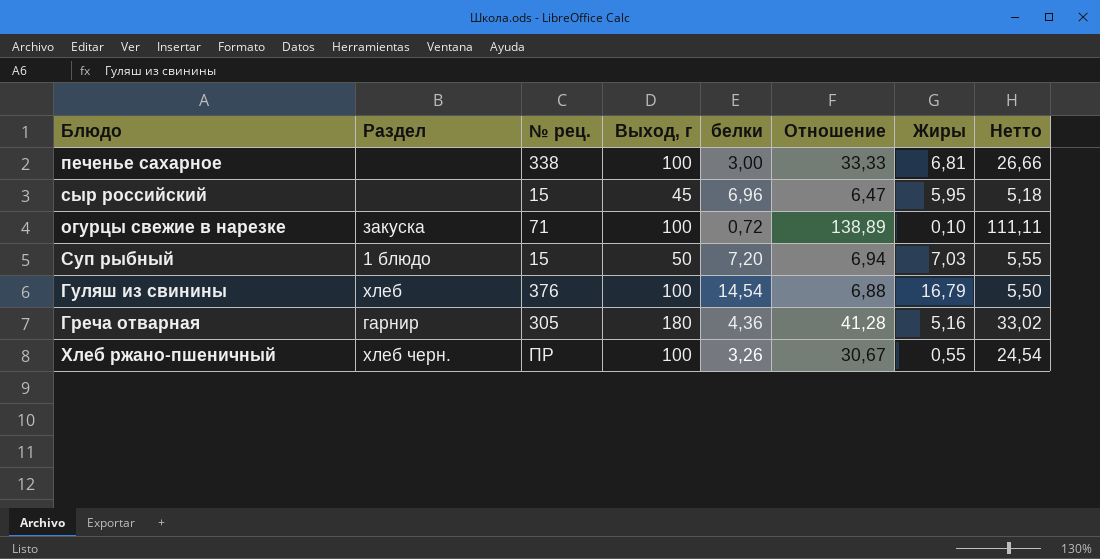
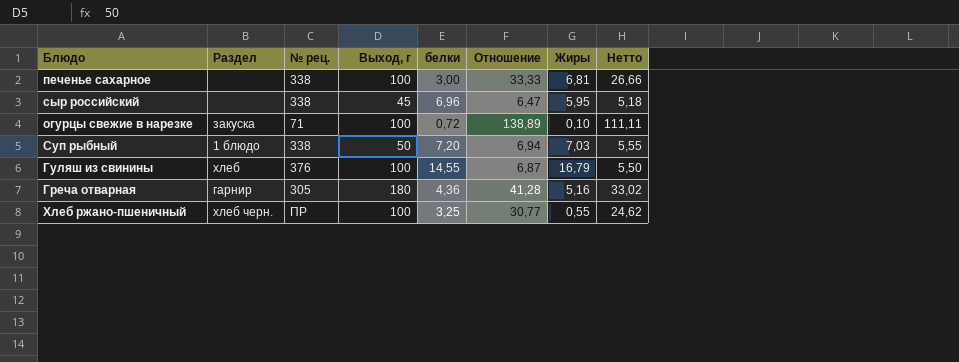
сыр российский | № рец.: 15 -> 338
Суп рыбный | № рец.: 15 -> 338
Гуляш из свинины | белки: 14,54 -> 14,55
Гуляш из свинины | Отношение: 6,88 -> 6,87
Хлеб ржано-пшеничный | белки: 3,26 -> 3,25
Хлеб ржано-пшеничный | Отношение: 30,67 -> 30,77
Хлеб ржано-пшеничный | Нетто: 24,54 -> 24,62

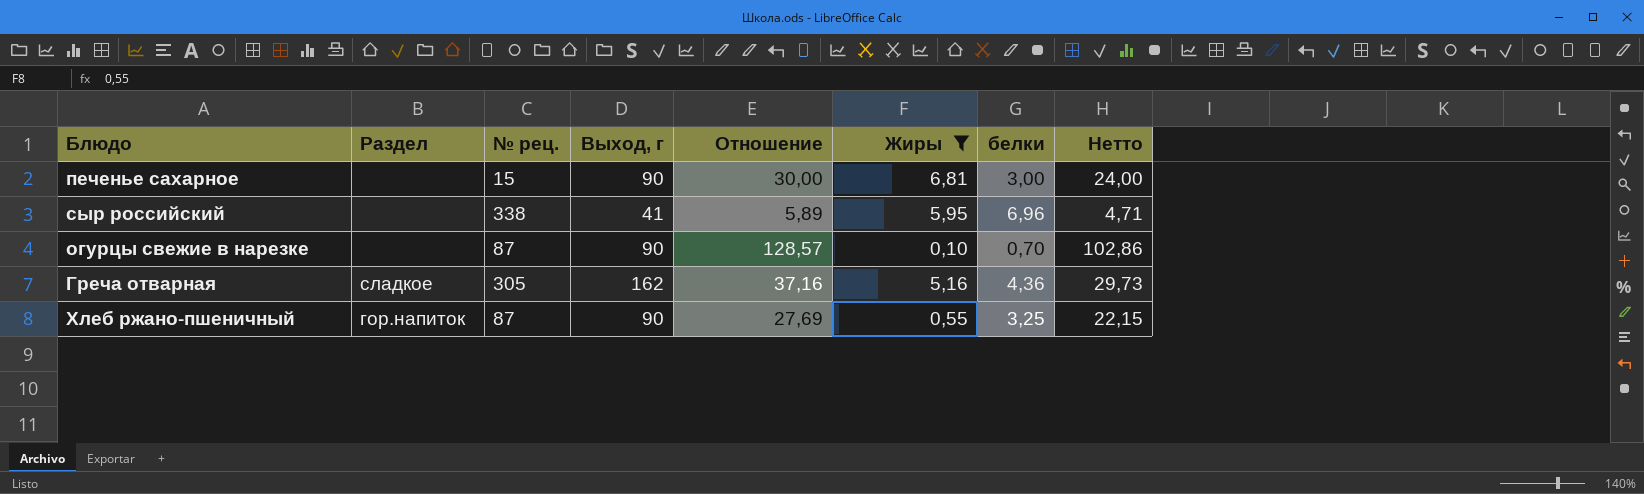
filter: none -> Жиры <= 6,81
column белки | position: 5 -> 7
печенье сахарное | № рец.: 338 -> 15
печенье сахарное | Выход, г: 100 -> 90
печенье сахарное | Отношение: 33,33 -> 30,00
печенье сахарное | Нетто: 26,66 -> 24,00
сыр российский | Выход, г: 45 -> 41
сыр российский | Отношение: 6,47 -> 5,89
сыр российский | Нетто: 5,18 -> 4,71
огурцы свежие в нарезке | Раздел: закуска -> none
огурцы свежие в нарезке | № рец.: 71 -> 87
огурцы свежие в нарезке | Выход, г: 100 -> 90
огурцы свежие в нарезке | Отношение: 138,89 -> 128,57
огурцы свежие в нарезке | белки: 0,72 -> 0,70
огурцы свежие в нарезке | Нетто: 111,11 -> 102,86
Греча отварная | Раздел: гарнир -> сладкое
Греча отварная | Выход, г: 180 -> 162
Греча отварная | Отношение: 41,28 -> 37,16
Греча отварная | Нетто: 33,02 -> 29,73
Хлеб ржано-пшеничный | Раздел: хлеб черн. -> гор.напиток
Хлеб ржано-пшеничный | № рец.: ПР -> 87
Хлеб ржано-пшеничный | Выход, г: 100 -> 90
Хлеб ржано-пшеничный | Отношение: 30,77 -> 27,69
Хлеб ржано-пшеничный | Нетто: 24,62 -> 22,15

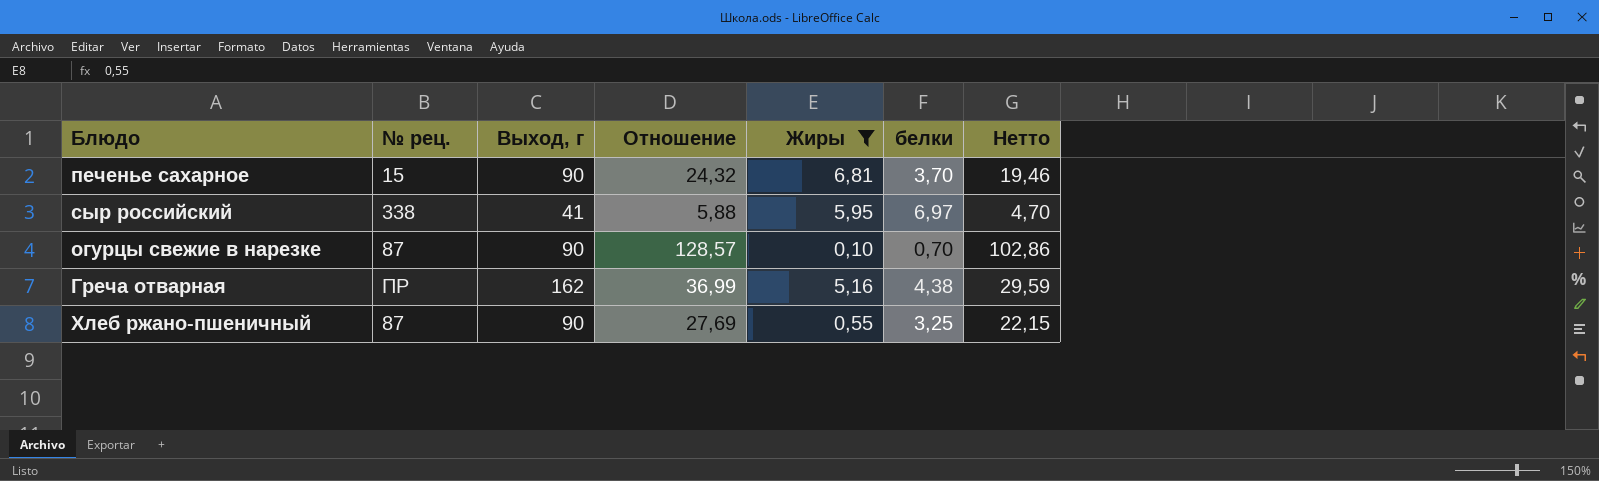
column Раздел | position: 2 -> none
печенье сахарное | Отношение: 30,00 -> 24,32
печенье сахарное | белки: 3,00 -> 3,70
печенье сахарное | Нетто: 24,00 -> 19,46
сыр российский | Отношение: 5,89 -> 5,88
сыр российский | белки: 6,96 -> 6,97
сыр российский | Нетто: 4,71 -> 4,70
Греча отварная | № рец.: 305 -> ПР
Греча отварная | Отношение: 37,16 -> 36,99
Греча отварная | белки: 4,36 -> 4,38
Греча отварная | Нетто: 29,73 -> 29,59

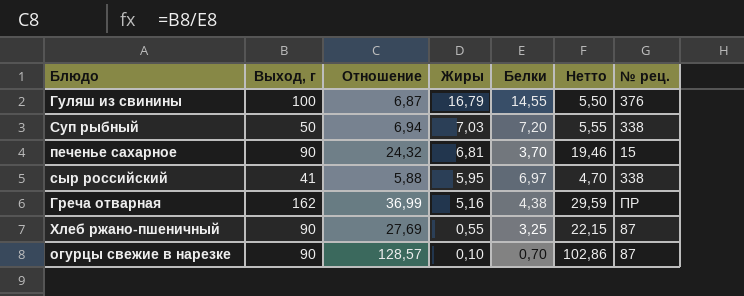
filter: Жиры <= 6,81 -> none
row order: none -> Жиры descending
column name: белки -> Белки
column № рец. | position: 2 -> 7

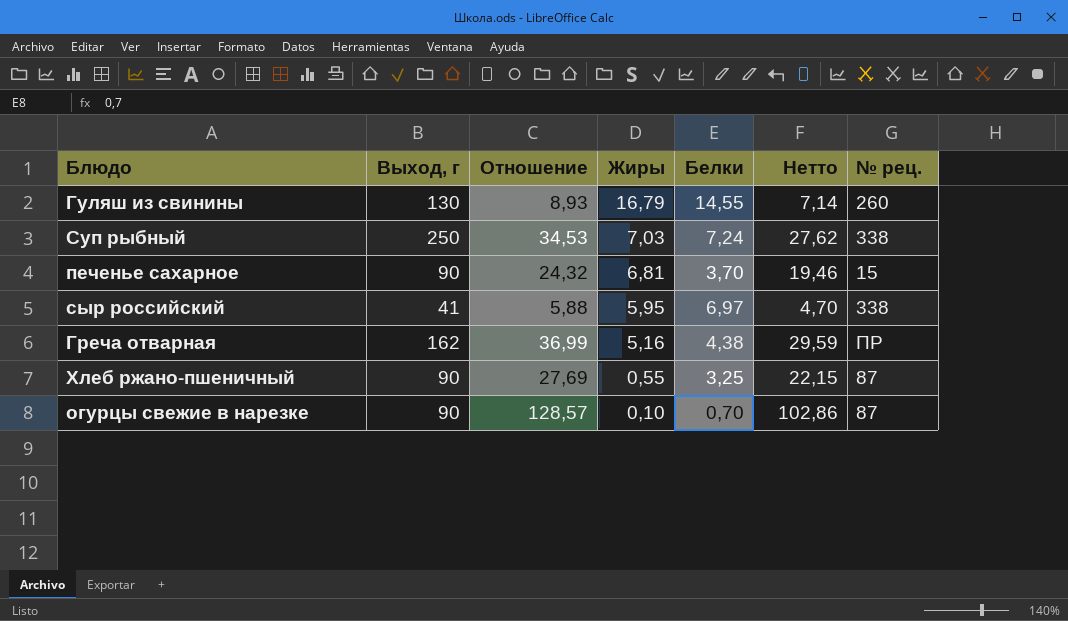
Гуляш из свинины | Выход, г: 100 -> 130
Гуляш из свинины | Отношение: 6,87 -> 8,93
Гуляш из свинины | Нетто: 5,50 -> 7,14
Гуляш из свинины | № рец.: 376 -> 260
Суп рыбный | Выход, г: 50 -> 250
Суп рыбный | Отношение: 6,94 -> 34,53
Суп рыбный | Белки: 7,20 -> 7,24
Суп рыбный | Нетто: 5,55 -> 27,62

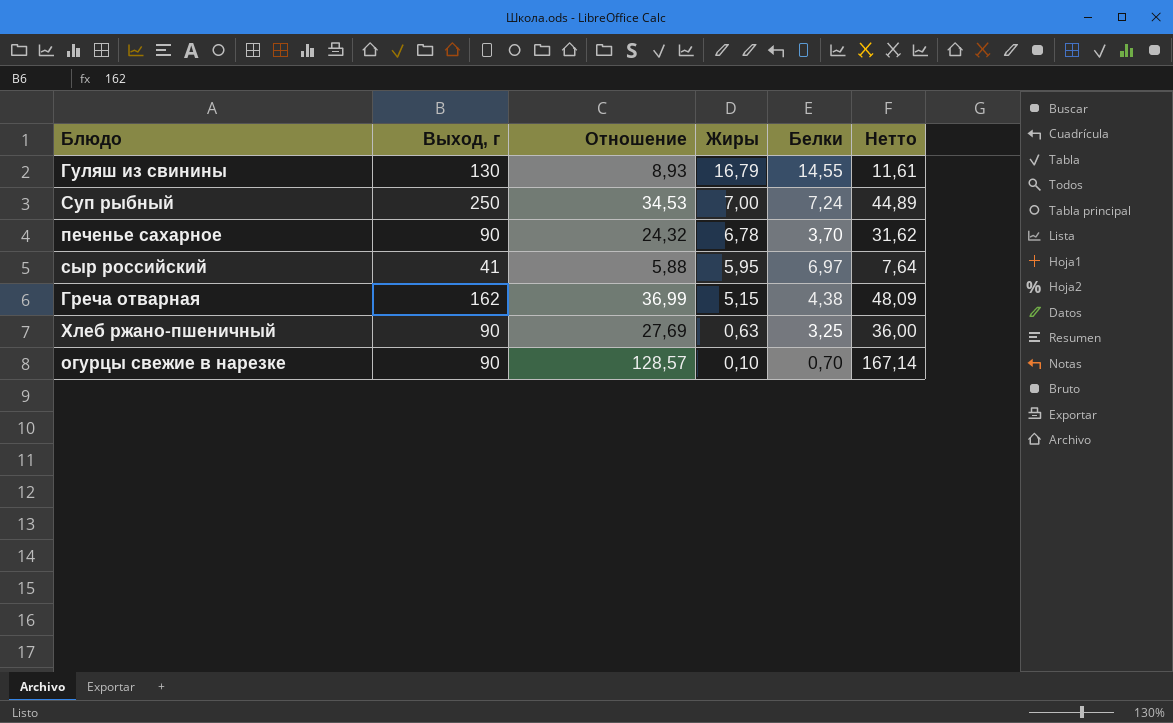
column № рец. | position: 7 -> none
column Нетто | formula: [Отношение] * 0,8 -> [Отношение] * 1,3
Суп рыбный | Жиры: 7,03 -> 7,00
печенье сахарное | Жиры: 6,81 -> 6,78
Греча отварная | Жиры: 5,16 -> 5,15
Хлеб ржано-пшеничный | Жиры: 0,55 -> 0,63

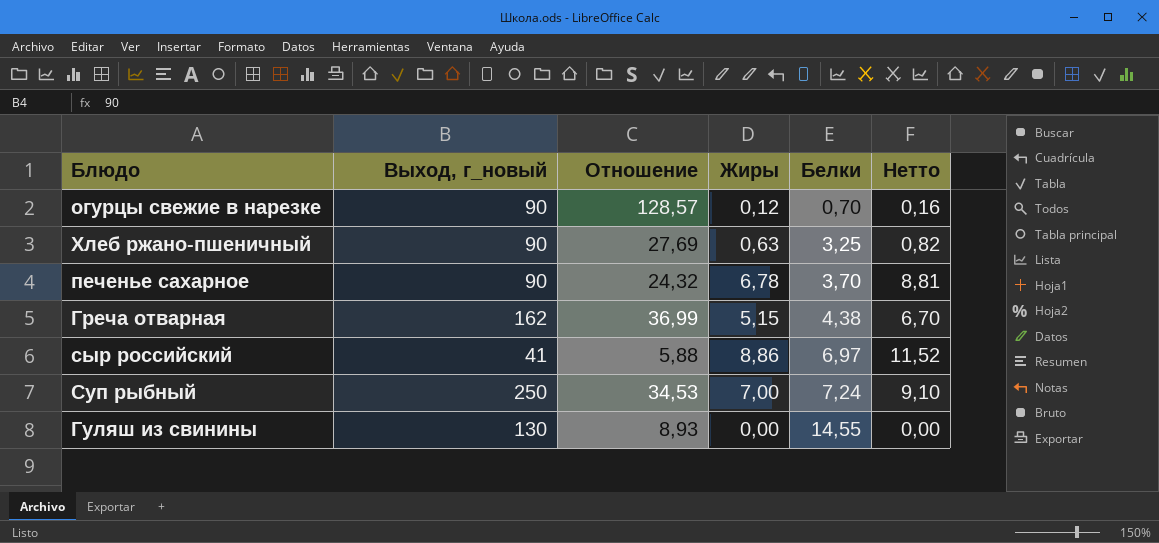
row order: Жиры descending -> Белки ascending
column name: Выход, г -> Выход, г_новый
column Нетто | formula: [Отношение] * 1,3 -> [Жиры] * 1,3
огурцы свежие в нарезке | Жиры: 0,10 -> 0,12
сыр российский | Жиры: 5,95 -> 8,86
Гуляш из свинины | Жиры: 16,79 -> 0,00

